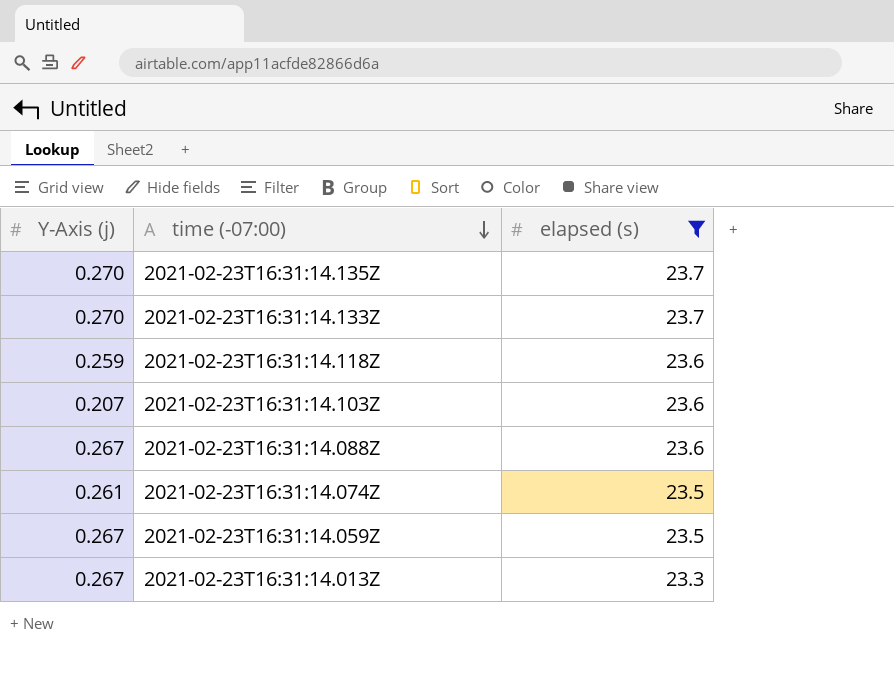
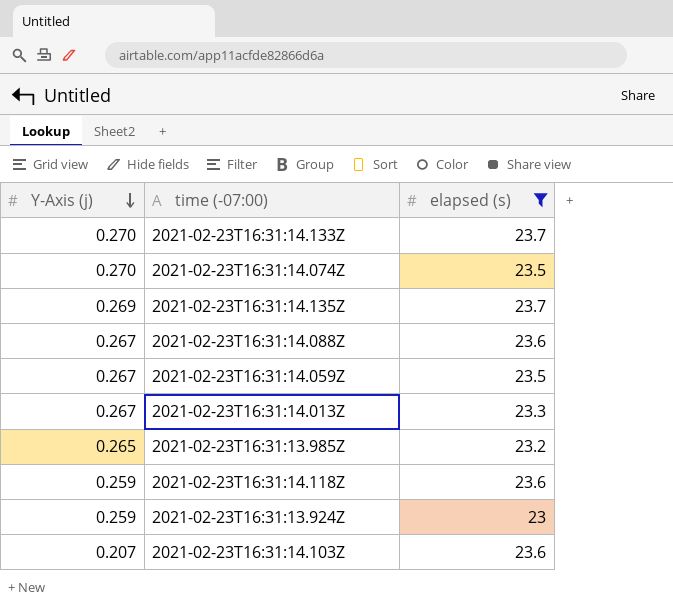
row order: time (-07:00) descending -> Y-Axis (j) descending
2021-02-23T16:31:14.074Z | Y-Axis (j): 0.261 -> 0.270
2021-02-23T16:31:14.135Z | Y-Axis (j): 0.270 -> 0.269
row 2021-02-23T16:31:13.985Z: none -> 0.265 | 23.2
row 2021-02-23T16:31:13.924Z: none -> 0.259 | 23

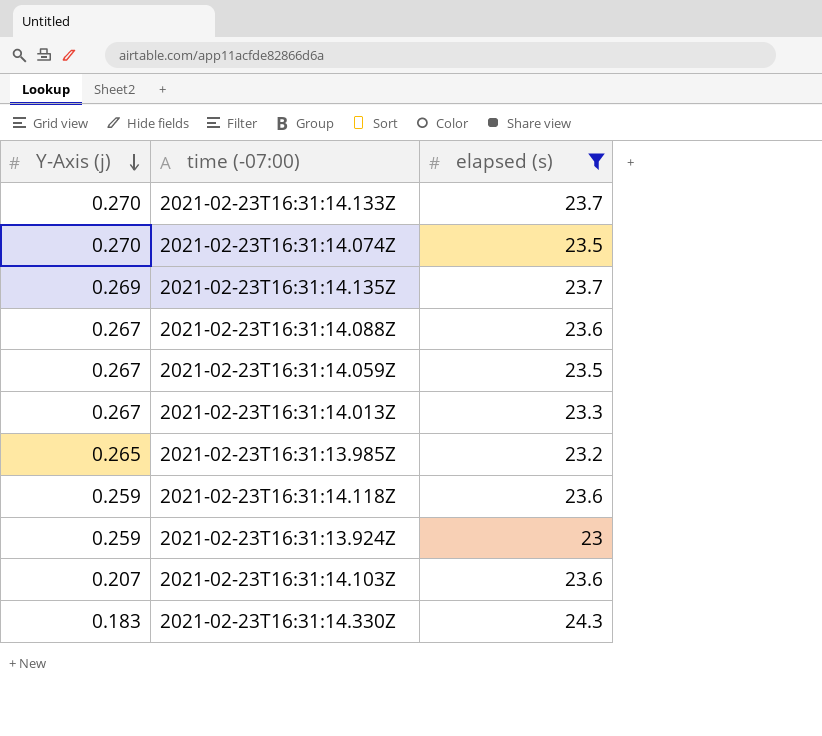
row 2021-02-23T16:31:14.330Z: none -> 0.183 | 24.3

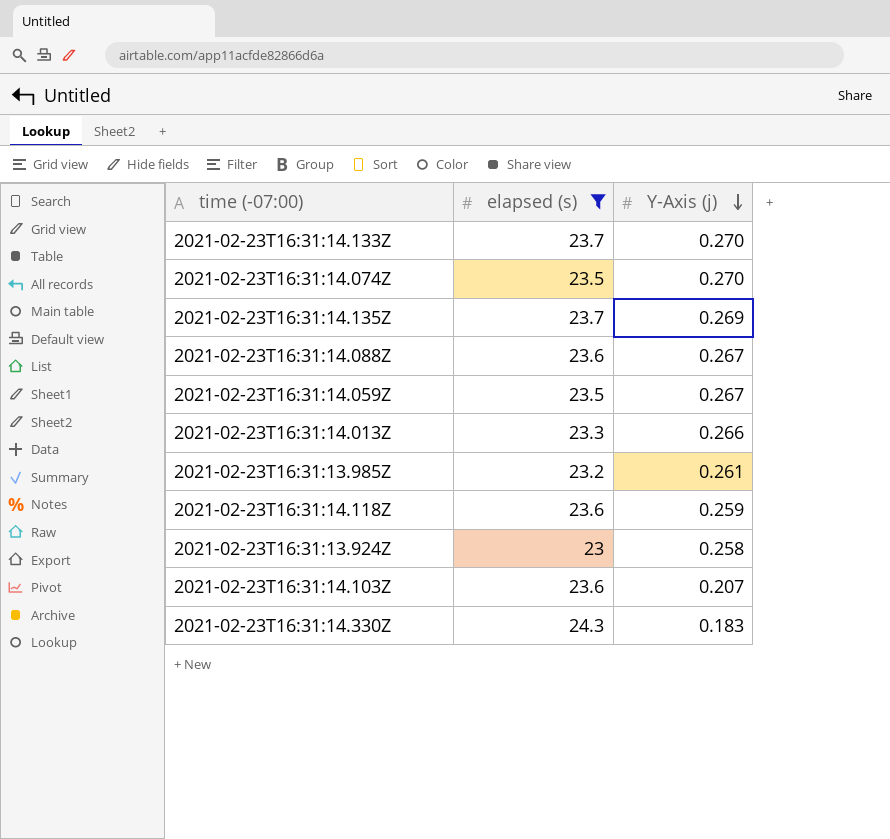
column Y-Axis (j) | position: 1 -> 3
2021-02-23T16:31:14.013Z | Y-Axis (j): 0.267 -> 0.266
2021-02-23T16:31:13.985Z | Y-Axis (j): 0.265 -> 0.261
2021-02-23T16:31:13.924Z | Y-Axis (j): 0.259 -> 0.258

